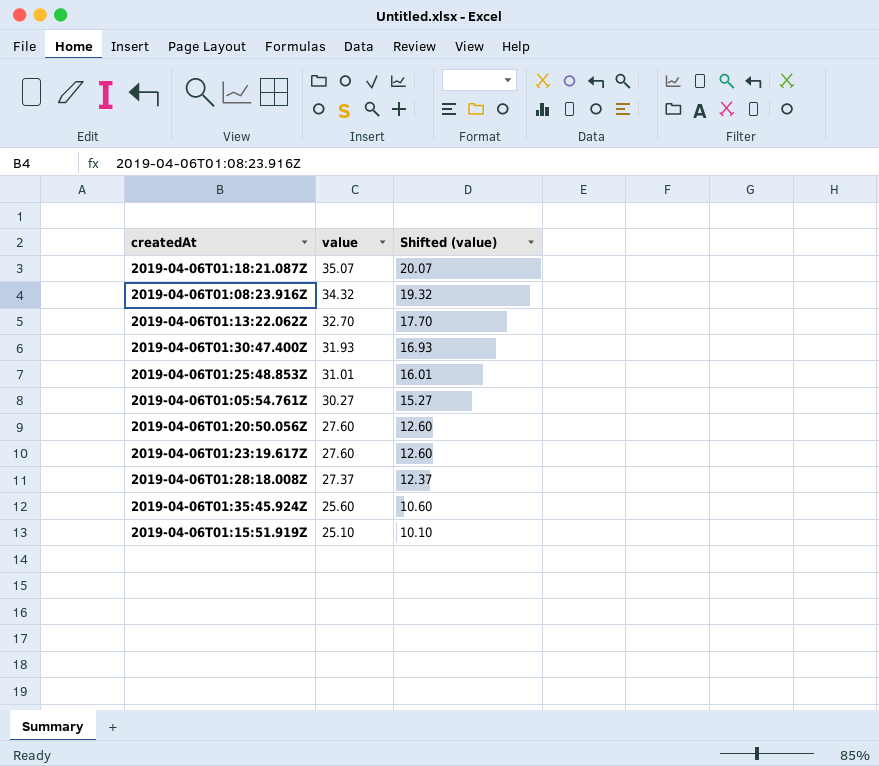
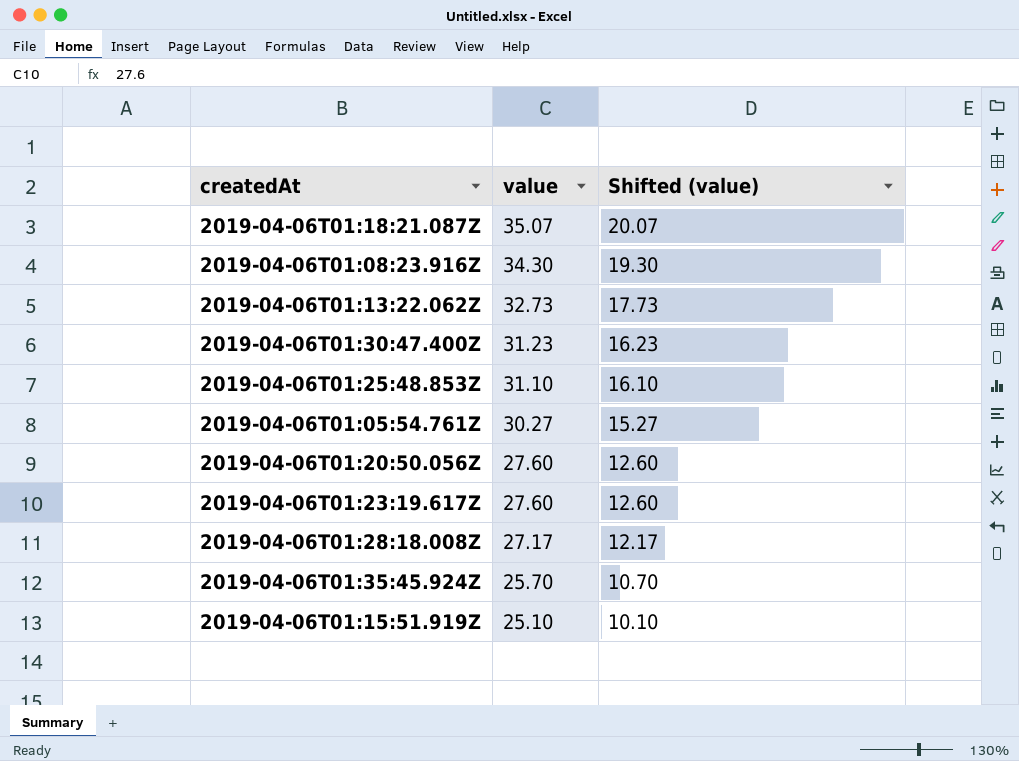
2019-04-06T01:08:23.916Z | value: 34.32 -> 34.30
2019-04-06T01:08:23.916Z | Shifted (value): 19.32 -> 19.30
2019-04-06T01:13:22.062Z | value: 32.70 -> 32.73
2019-04-06T01:13:22.062Z | Shifted (value): 17.70 -> 17.73
2019-04-06T01:30:47.400Z | value: 31.93 -> 31.23
2019-04-06T01:30:47.400Z | Shifted (value): 16.93 -> 16.23
2019-04-06T01:25:48.853Z | value: 31.01 -> 31.10
2019-04-06T01:25:48.853Z | Shifted (value): 16.01 -> 16.10
2019-04-06T01:28:18.008Z | value: 27.37 -> 27.17
2019-04-06T01:28:18.008Z | Shifted (value): 12.37 -> 12.17
2019-04-06T01:35:45.924Z | value: 25.60 -> 25.70
2019-04-06T01:35:45.924Z | Shifted (value): 10.60 -> 10.70

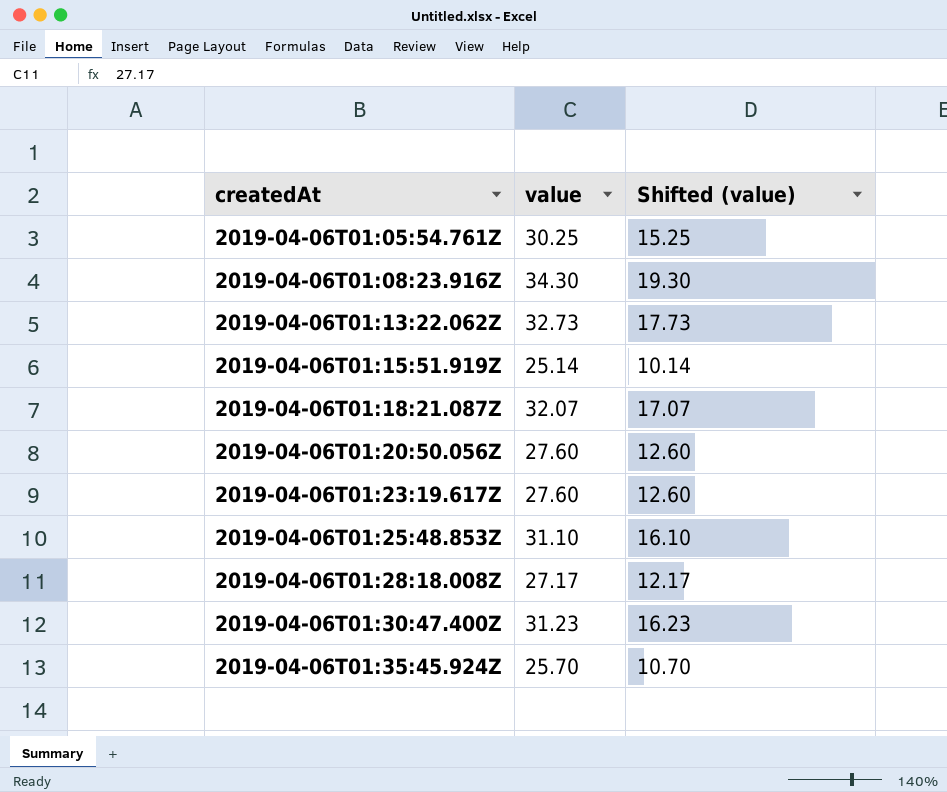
row order: value descending -> createdAt ascending
2019-04-06T01:05:54.761Z | value: 30.27 -> 30.25
2019-04-06T01:05:54.761Z | Shifted (value): 15.27 -> 15.25
2019-04-06T01:15:51.919Z | value: 25.10 -> 25.14
2019-04-06T01:15:51.919Z | Shifted (value): 10.10 -> 10.14
2019-04-06T01:18:21.087Z | value: 35.07 -> 32.07
2019-04-06T01:18:21.087Z | Shifted (value): 20.07 -> 17.07

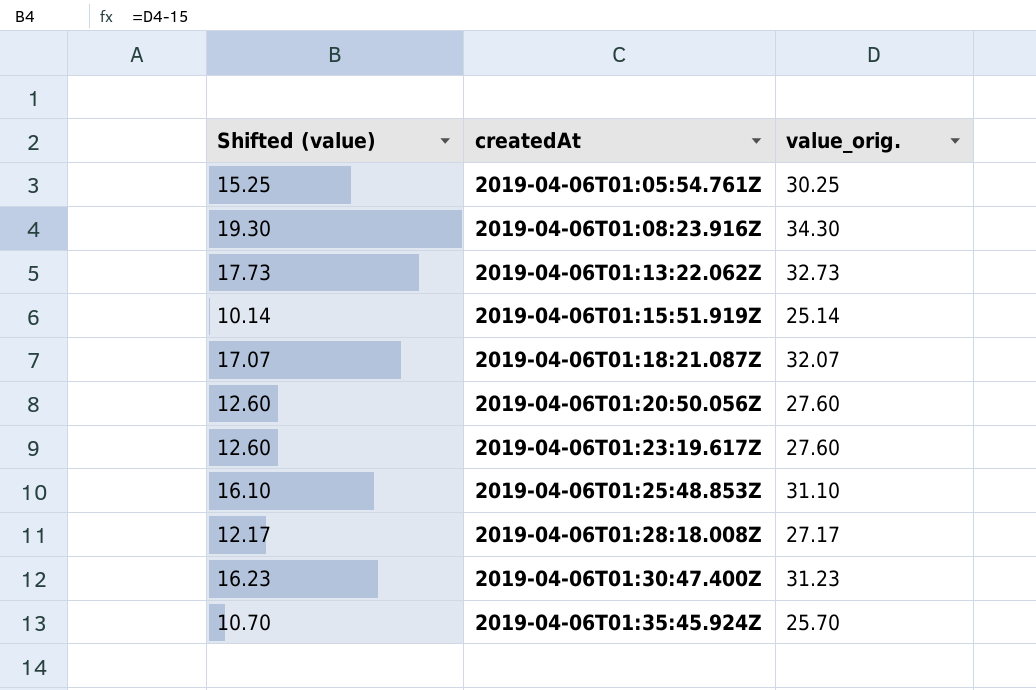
column Shifted (value) | position: 3 -> 1
column name: value -> value_orig.

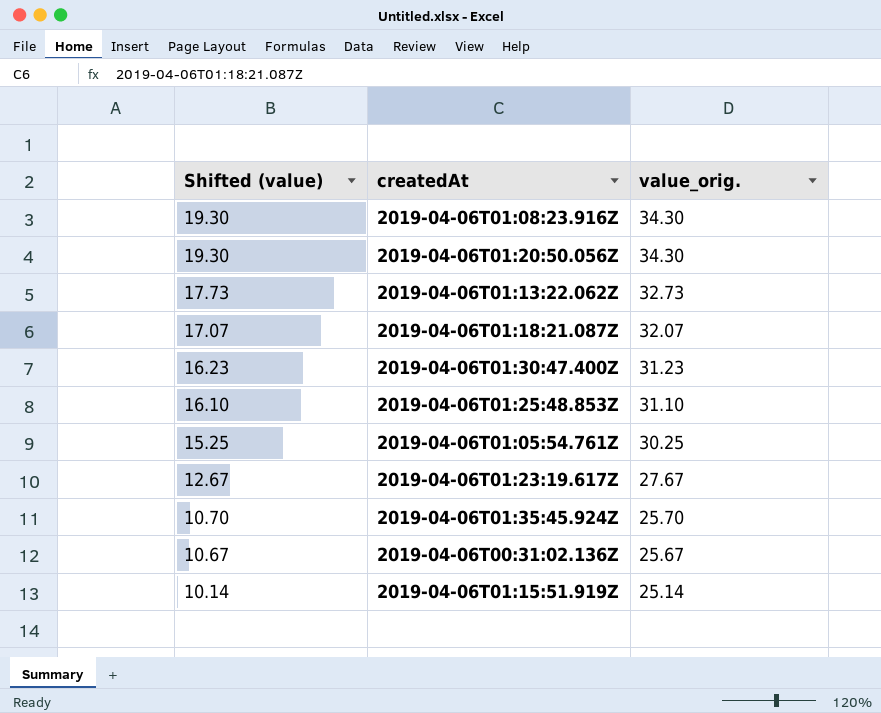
row order: createdAt ascending -> Shifted (value) descending
row 2019-04-06T01:28:18.008Z: 12.17 | 27.17 -> none
2019-04-06T01:20:50.056Z | Shifted (value): 12.60 -> 19.30
2019-04-06T01:20:50.056Z | value_orig.: 27.60 -> 34.30
2019-04-06T01:23:19.617Z | Shifted (value): 12.60 -> 12.67
2019-04-06T01:23:19.617Z | value_orig.: 27.60 -> 27.67
row 2019-04-06T00:31:02.136Z: none -> 10.67 | 25.67

